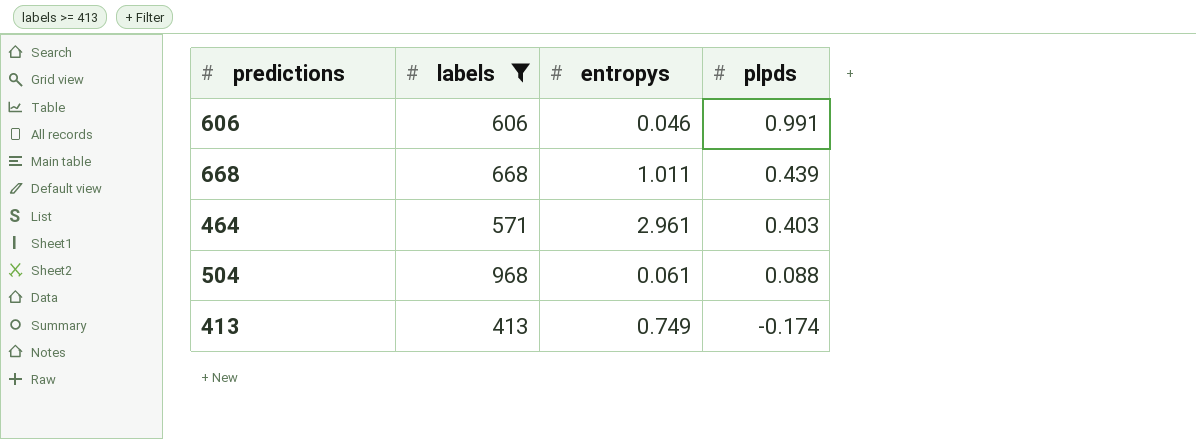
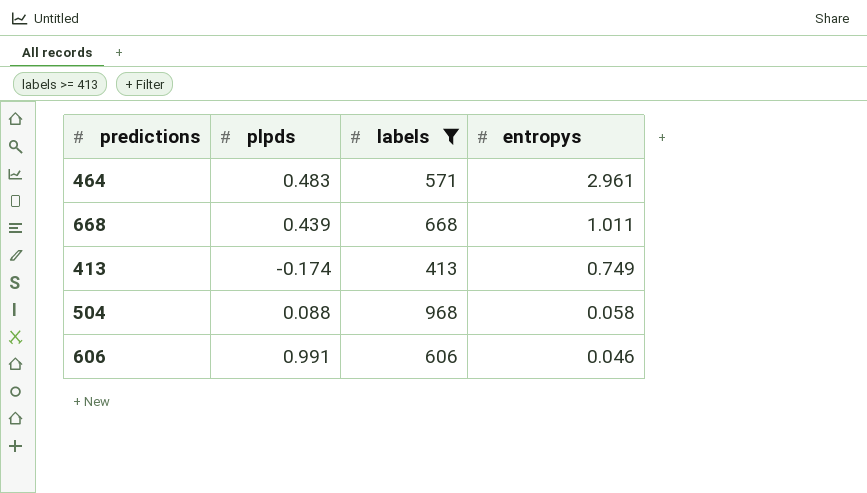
row order: plpds descending -> entropys descending
column plpds | position: 4 -> 2
464 | plpds: 0.403 -> 0.483
504 | entropys: 0.061 -> 0.058

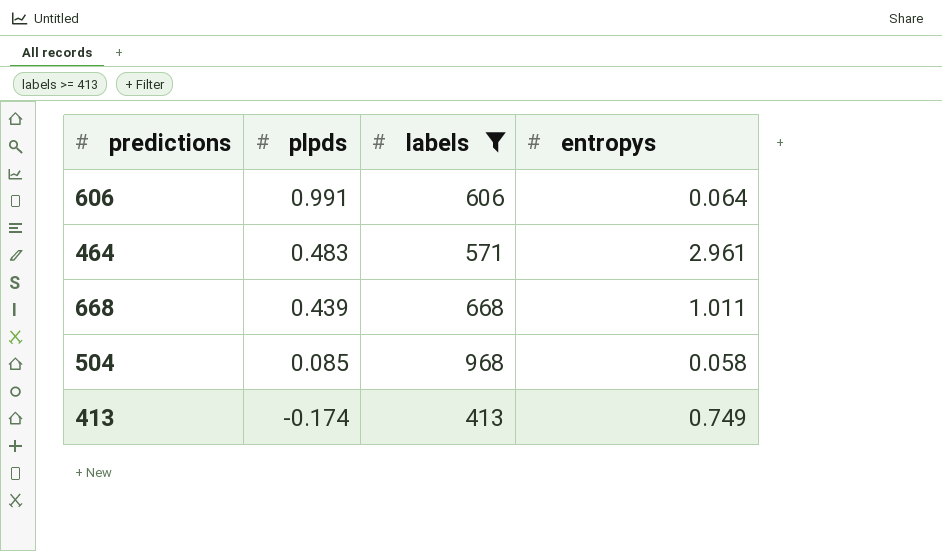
row order: entropys descending -> plpds descending
606 | entropys: 0.046 -> 0.064
504 | plpds: 0.088 -> 0.085

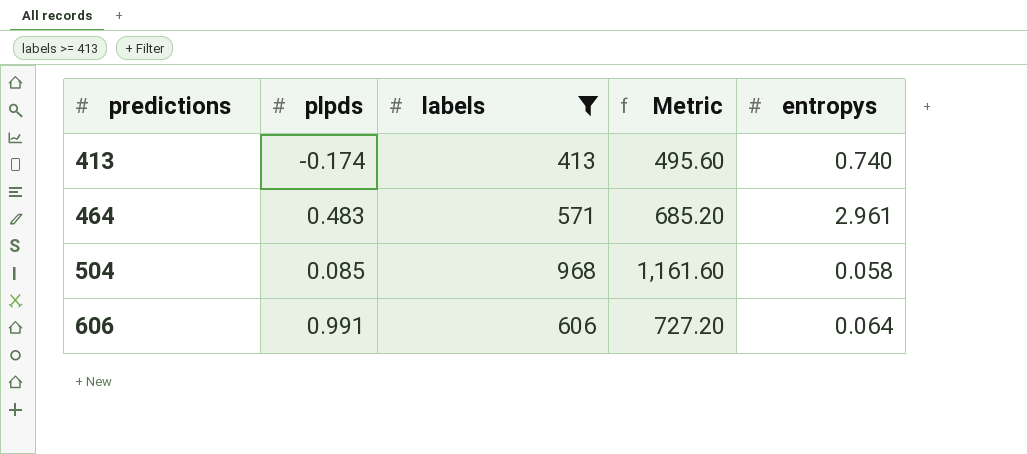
row order: plpds descending -> predictions ascending
column Metric | formula: none -> [labels] * 1.2
row 668: 0.439 | 668 | 1.011 -> none
413 | entropys: 0.749 -> 0.740

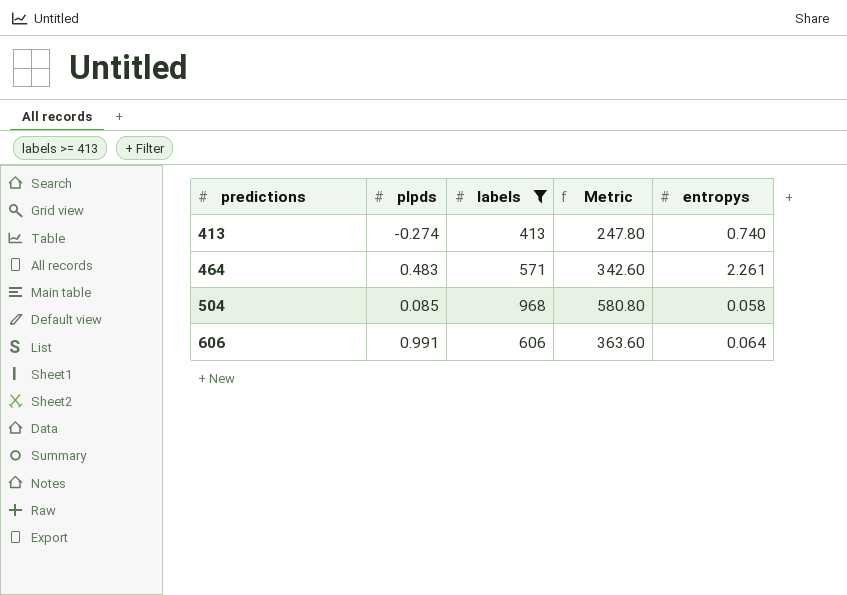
column Metric | formula: [labels] * 1.2 -> [labels] * 0.6
413 | plpds: -0.174 -> -0.274
464 | entropys: 2.961 -> 2.261

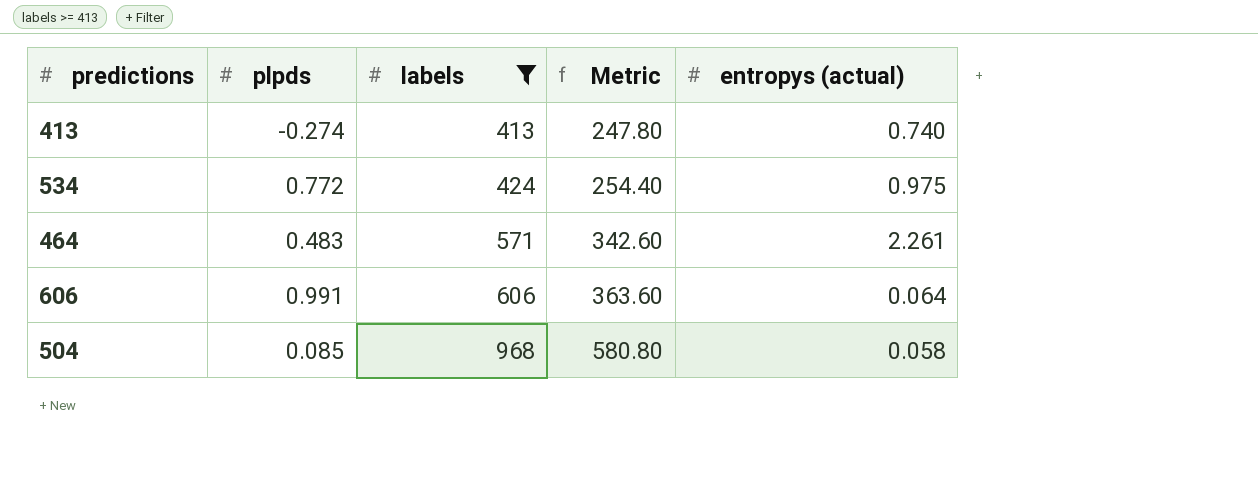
row order: predictions ascending -> labels ascending
column name: entropys -> entropys (actual)
row 534: none -> 0.772 | 424 | 254.40 | 0.975

